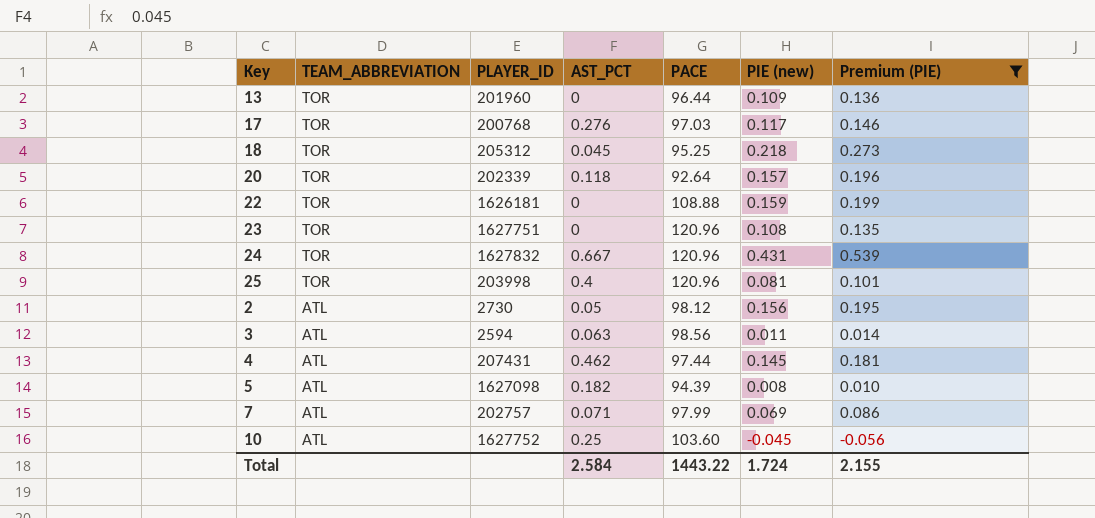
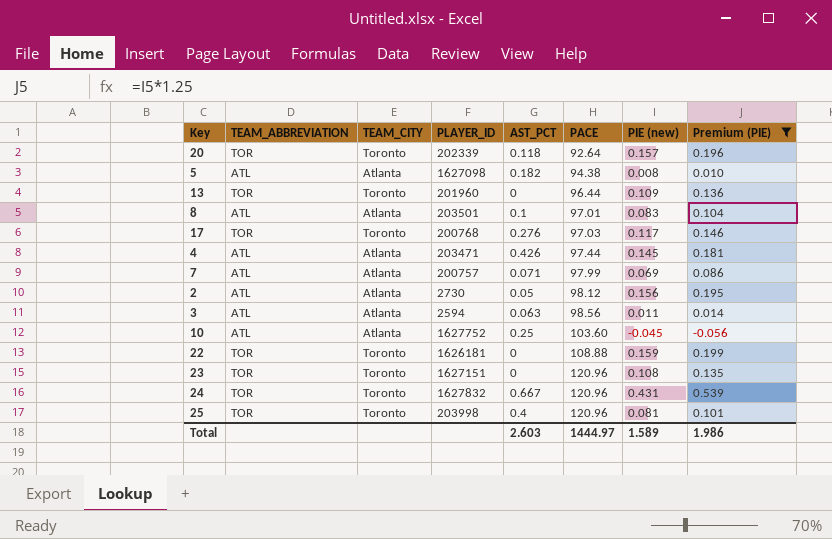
row order: TEAM_ABBREVIATION descending -> PACE ascending
column TEAM_CITY | position: none -> 3
row 18: TOR | 205312 | 0.045 | 95.25 | 0.218 | 0.273 -> none
5 | PACE: 94.39 -> 94.38
row 8: none -> ATL | Atlanta | 203501 | 0.1 | 97.01 | 0.083 | 0.104
4 | PLAYER_ID: 207431 -> 203471
4 | AST_PCT: 0.462 -> 0.426
7 | PLAYER_ID: 202757 -> 200757
23 | PLAYER_ID: 1627751 -> 1627151
Total | AST_PCT: 2.584 -> 2.603
Total | PACE: 1443.22 -> 1444.97
Total | PIE (new): 1.724 -> 1.589
Total | Premium (PIE): 2.155 -> 1.986

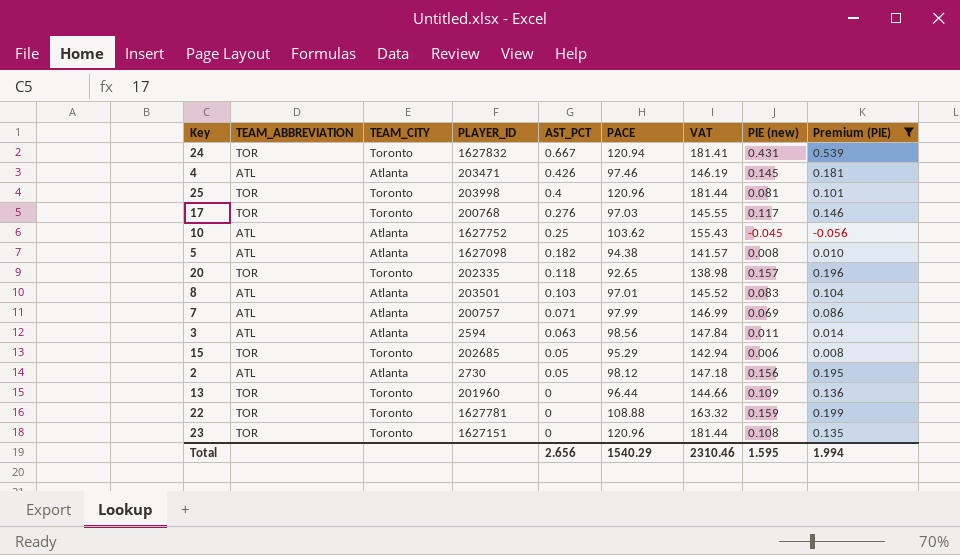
row order: PACE ascending -> AST_PCT descending
column VAT | formula: none -> [PACE] * 1.5
24 | PACE: 120.96 -> 120.94
4 | PACE: 97.44 -> 97.46
10 | PACE: 103.60 -> 103.62
20 | PLAYER_ID: 202339 -> 202335
20 | PACE: 92.64 -> 92.65
8 | AST_PCT: 0.1 -> 0.103
row 15: none -> TOR | Toronto | 202685 | 0.05 | 95.29 | 142.94 | 0.006 | 0.008
22 | PLAYER_ID: 1626181 -> 1627781
Total | AST_PCT: 2.603 -> 2.656
Total | PACE: 1444.97 -> 1540.29
Total | PIE (new): 1.589 -> 1.595
Total | Premium (PIE): 1.986 -> 1.994

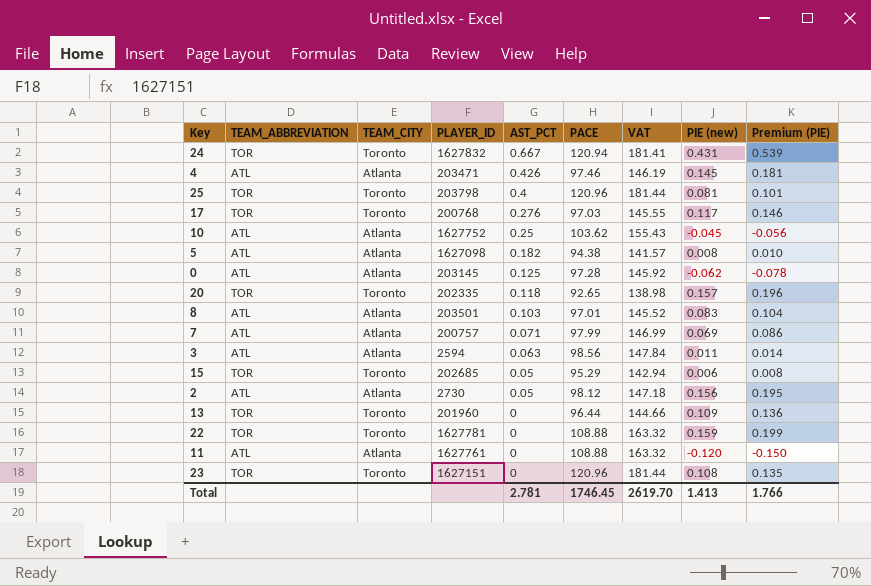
filter: Premium (PIE) >= -0.056 -> none
25 | PLAYER_ID: 203998 -> 203798
Total | AST_PCT: 2.656 -> 2.781
Total | PACE: 1540.29 -> 1746.45
Total | VAT: 2310.46 -> 2619.70
Total | PIE (new): 1.595 -> 1.413
Total | Premium (PIE): 1.994 -> 1.766

